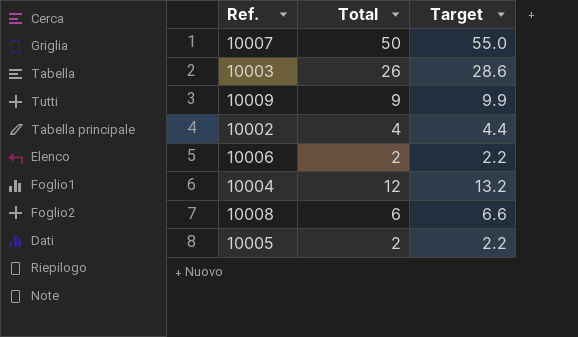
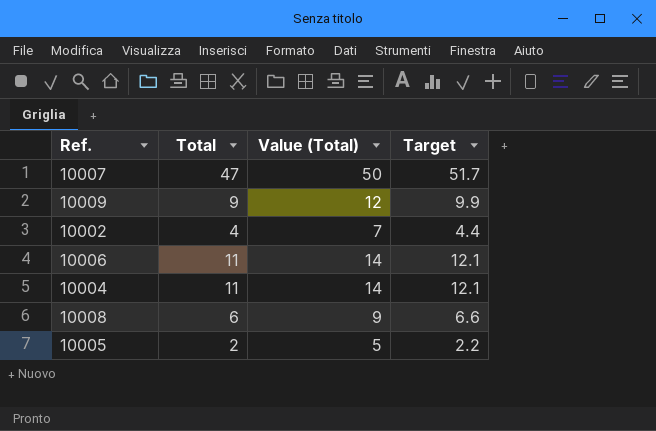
column Value (Total) | formula: none -> [Total] + 3
row 10003: 26 | 28.6 -> none
10007 | Total: 50 -> 47
10007 | Target: 55.0 -> 51.7
10006 | Total: 2 -> 11
10006 | Target: 2.2 -> 12.1
10004 | Total: 12 -> 11
10004 | Target: 13.2 -> 12.1

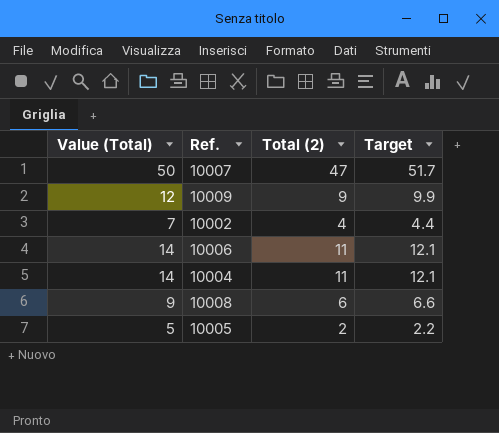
column Value (Total) | position: 3 -> 1
column name: Total -> Total (2)

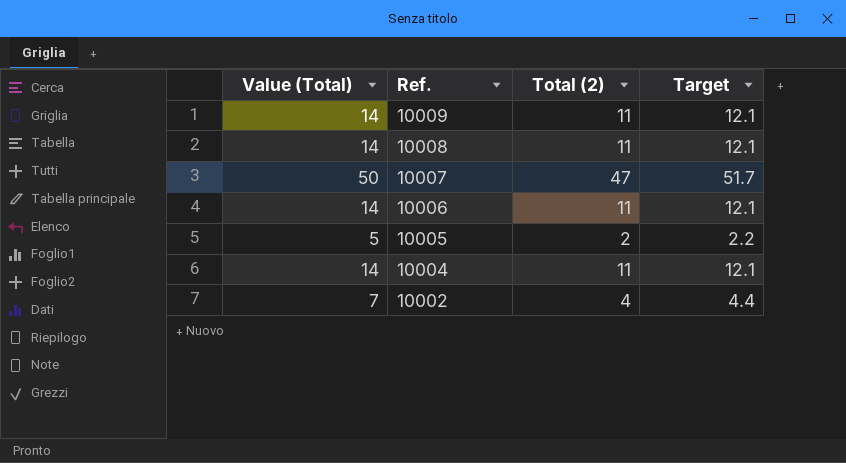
row order: none -> Ref. descending
10009 | Value (Total): 12 -> 14
10009 | Total (2): 9 -> 11
10009 | Target: 9.9 -> 12.1
10008 | Value (Total): 9 -> 14
10008 | Total (2): 6 -> 11
10008 | Target: 6.6 -> 12.1

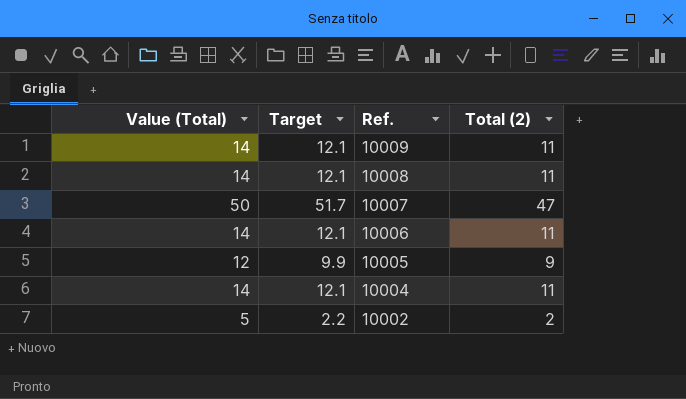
column Target | position: 4 -> 2
10005 | Value (Total): 5 -> 12
10005 | Target: 2.2 -> 9.9
10005 | Total (2): 2 -> 9
10002 | Value (Total): 7 -> 5
10002 | Target: 4.4 -> 2.2
10002 | Total (2): 4 -> 2

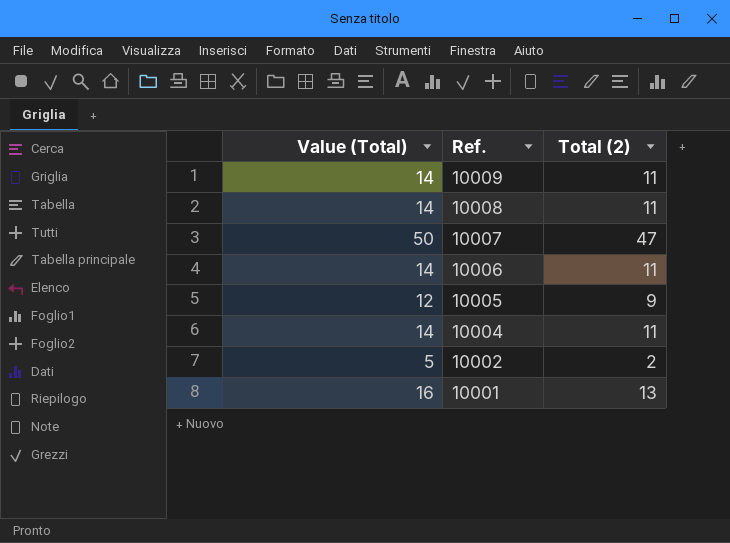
column Target | formula: [Total (2)] * 1.1 -> none
row 10001: none -> 16 | 13

